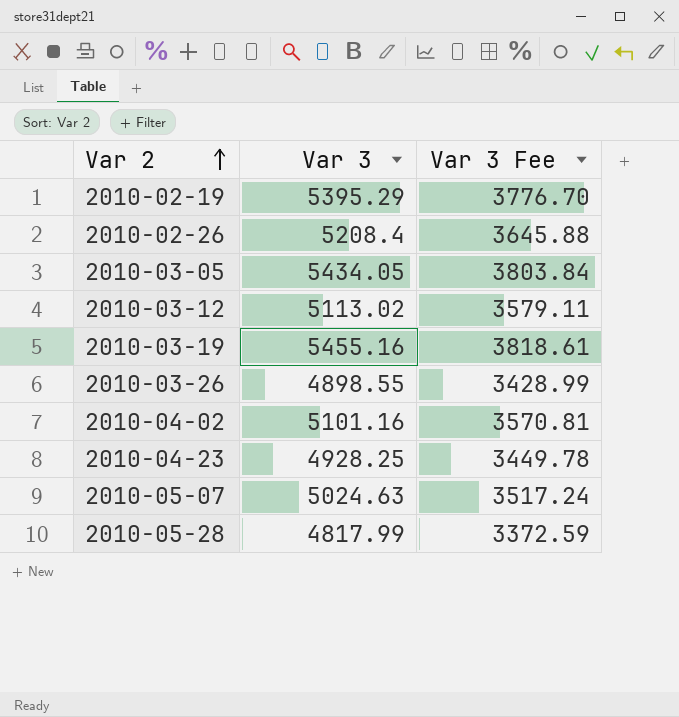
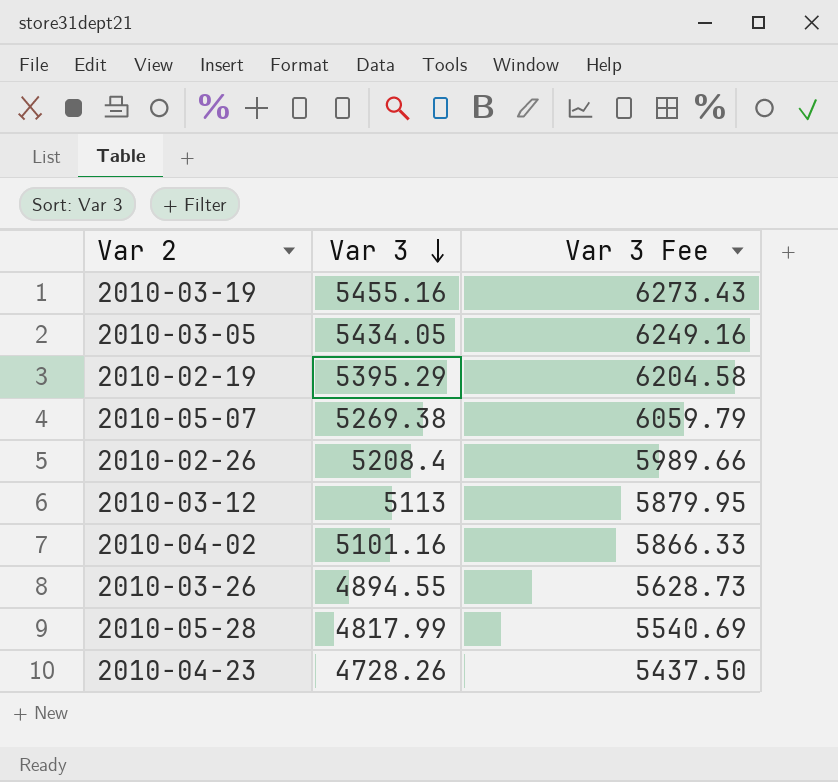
row order: Var 2 ascending -> Var 3 descending
column Var 3 Fee | formula: [Var 3] * 0.7 -> [Var 3] * 1.15
2010-05-07 | Var 3: 5024.63 -> 5269.38
2010-03-12 | Var 3: 5113.02 -> 5113
2010-03-26 | Var 3: 4898.55 -> 4894.55
2010-04-23 | Var 3: 4928.25 -> 4728.26

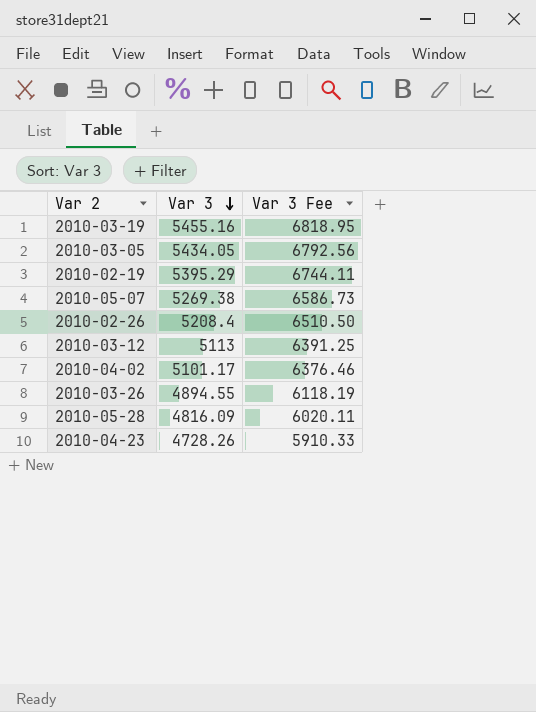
column Var 3 Fee | formula: [Var 3] * 1.15 -> [Var 3] * 1.25
2010-04-02 | Var 3: 5101.16 -> 5101.17
2010-05-28 | Var 3: 4817.99 -> 4816.09

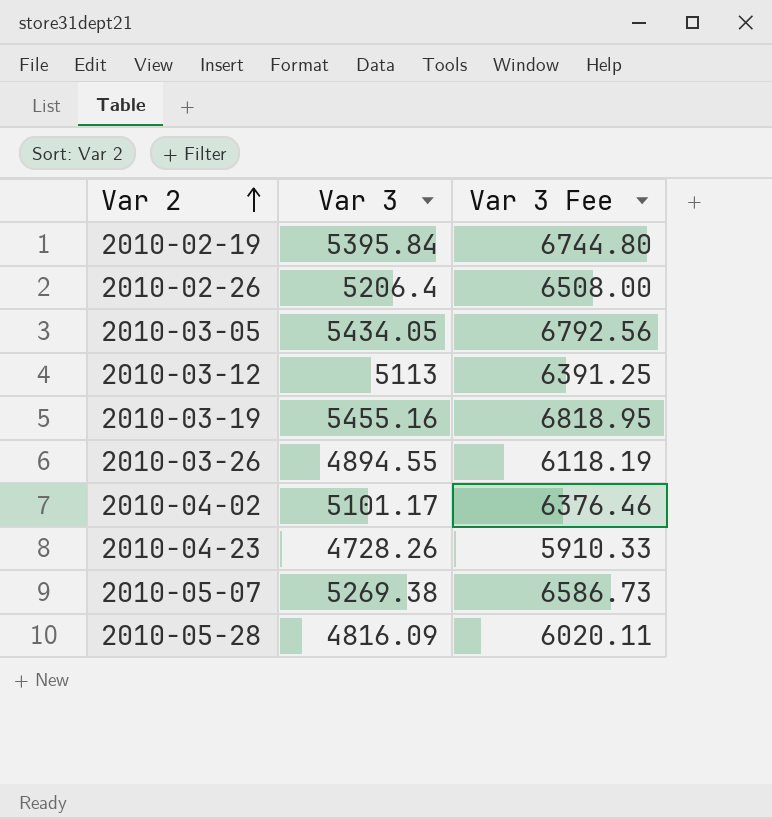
row order: Var 3 descending -> Var 2 ascending
2010-02-19 | Var 3: 5395.29 -> 5395.84
2010-02-19 | Var 3 Fee: 6744.11 -> 6744.80
2010-02-26 | Var 3: 5208.4 -> 5206.4
2010-02-26 | Var 3 Fee: 6510.50 -> 6508.00

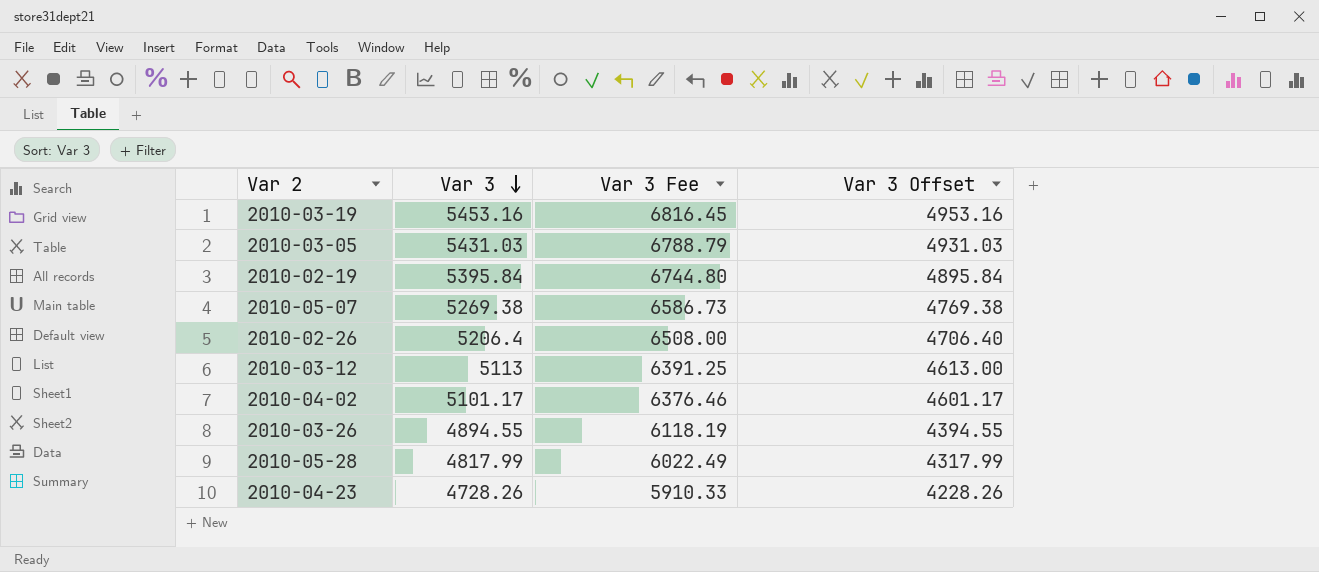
row order: Var 2 ascending -> Var 3 descending
column Var 3 Offset | formula: none -> [Var 3] - 500
2010-03-19 | Var 3: 5455.16 -> 5453.16
2010-03-19 | Var 3 Fee: 6818.95 -> 6816.45
2010-03-05 | Var 3: 5434.05 -> 5431.03
2010-03-05 | Var 3 Fee: 6792.56 -> 6788.79
2010-05-28 | Var 3: 4816.09 -> 4817.99
2010-05-28 | Var 3 Fee: 6020.11 -> 6022.49

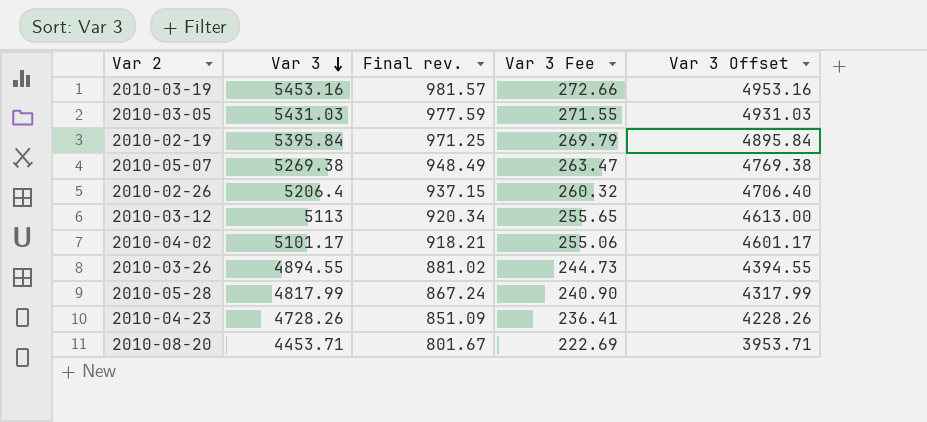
column Final rev. | formula: none -> [Var 3] * 0.18
column Var 3 Fee | formula: [Var 3] * 1.25 -> [Var 3] * 0.05
row 2010-08-20: none -> 4453.71 | 801.67 | 222.69 | 3953.71

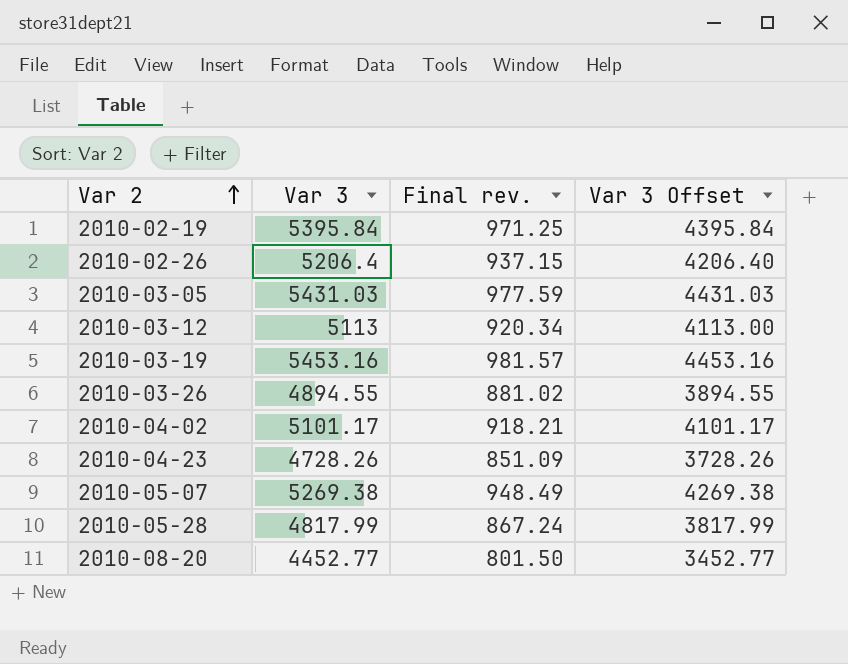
row order: Var 3 descending -> Var 2 ascending
column Var 3 Fee | formula: [Var 3] * 0.05 -> none
column Var 3 Offset | formula: [Var 3] - 500 -> [Var 3] - 1000
2010-08-20 | Var 3: 4453.71 -> 4452.77
2010-08-20 | Final rev.: 801.67 -> 801.50

